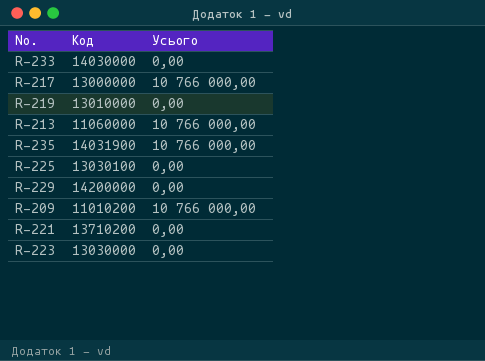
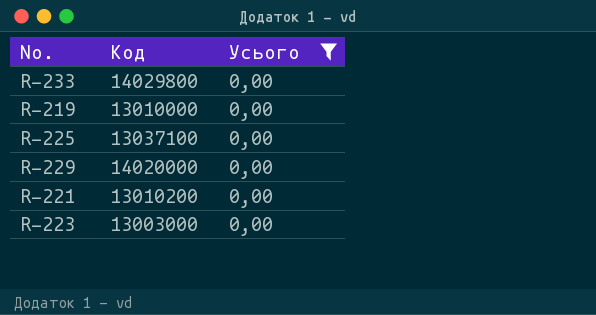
filter: none -> Усього = 0,00
R-233 | Код: 14030000 -> 14029800
R-225 | Код: 13030100 -> 13037100
R-229 | Код: 14200000 -> 14020000
R-221 | Код: 13710200 -> 13010200
R-223 | Код: 13030000 -> 13003000

